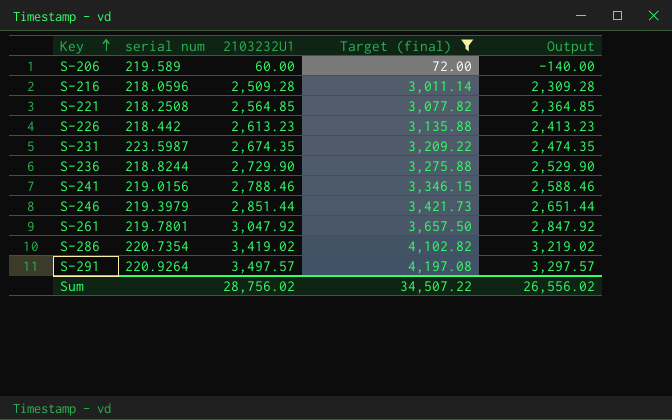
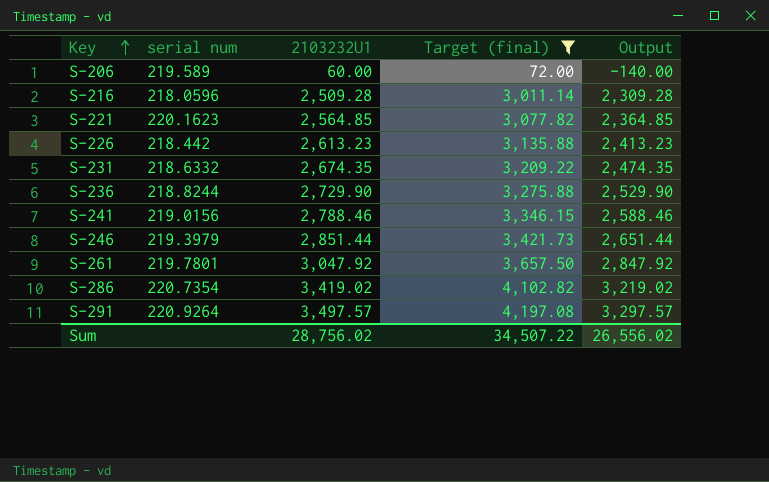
S-221 | serial num: 218.2508 -> 220.1623
S-231 | serial num: 223.5987 -> 218.6332

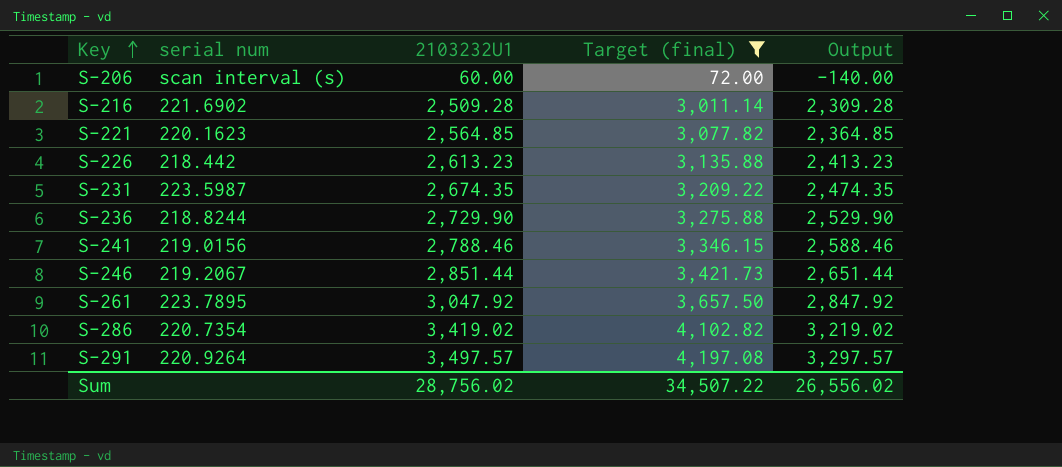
S-206 | serial num: 219.589 -> scan interval (s)
S-216 | serial num: 218.0596 -> 221.6902
S-231 | serial num: 218.6332 -> 223.5987
S-246 | serial num: 219.3979 -> 219.2067
S-261 | serial num: 219.7801 -> 223.7895

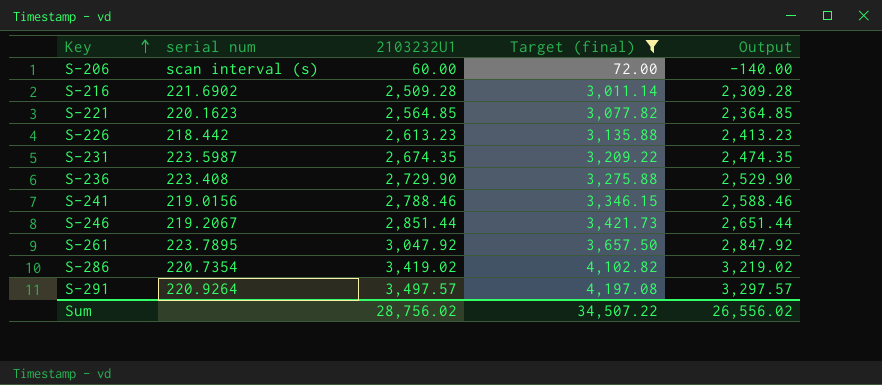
S-236 | serial num: 218.8244 -> 223.408

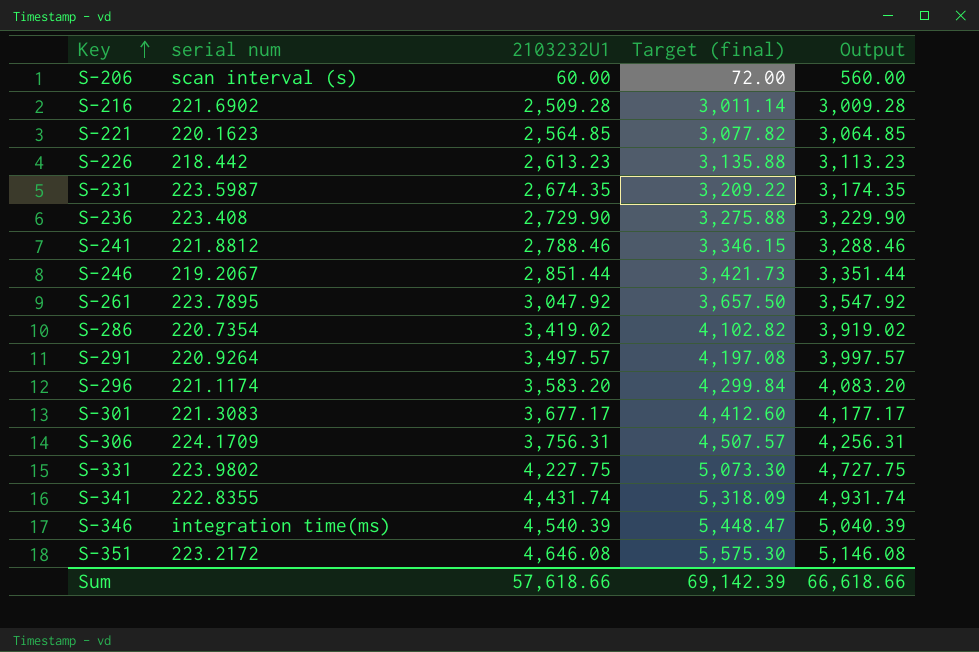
filter: Target (final) <= 4,197.08 -> none
column Output | formula: [2103232U1] - 200 -> [2103232U1] + 500
S-241 | serial num: 219.0156 -> 221.8812
Sum | 2103232U1: 28,756.02 -> 57,618.66
Sum | Target (final): 34,507.22 -> 69,142.39
Sum | Output: 26,556.02 -> 66,618.66

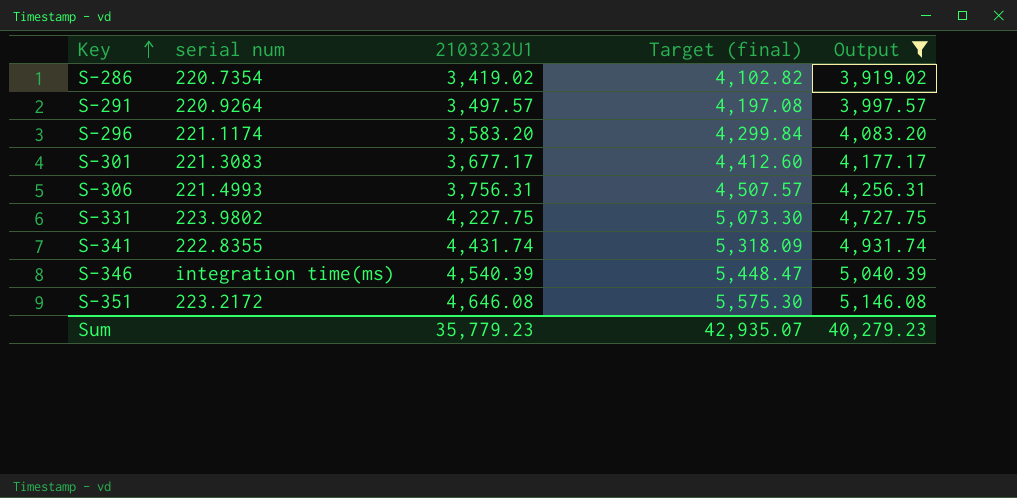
filter: none -> Output >= 3,919.02
S-306 | serial num: 224.1709 -> 221.4993
Sum | 2103232U1: 57,618.66 -> 35,779.23
Sum | Target (final): 69,142.39 -> 42,935.07
Sum | Output: 66,618.66 -> 40,279.23

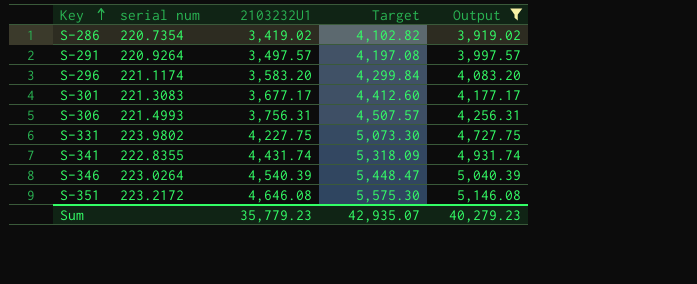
column name: Target (final) -> Target
S-346 | serial num: integration time(ms) -> 223.0264

